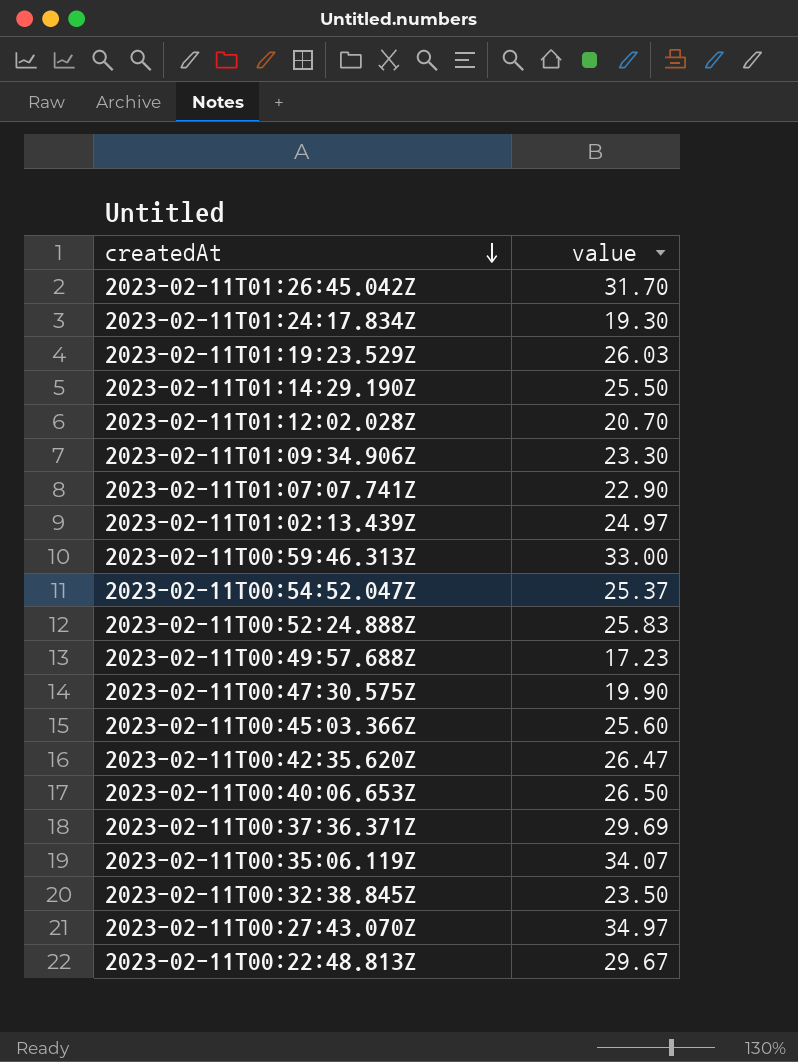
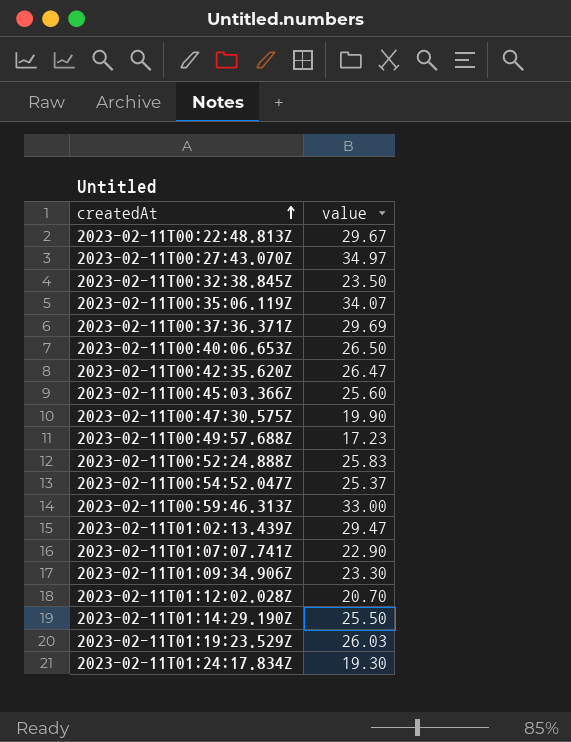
row order: createdAt descending -> createdAt ascending
row 2023-02-11T01:26:45.042Z: 31.70 -> none
2023-02-11T01:02:13.439Z | value: 24.97 -> 29.47

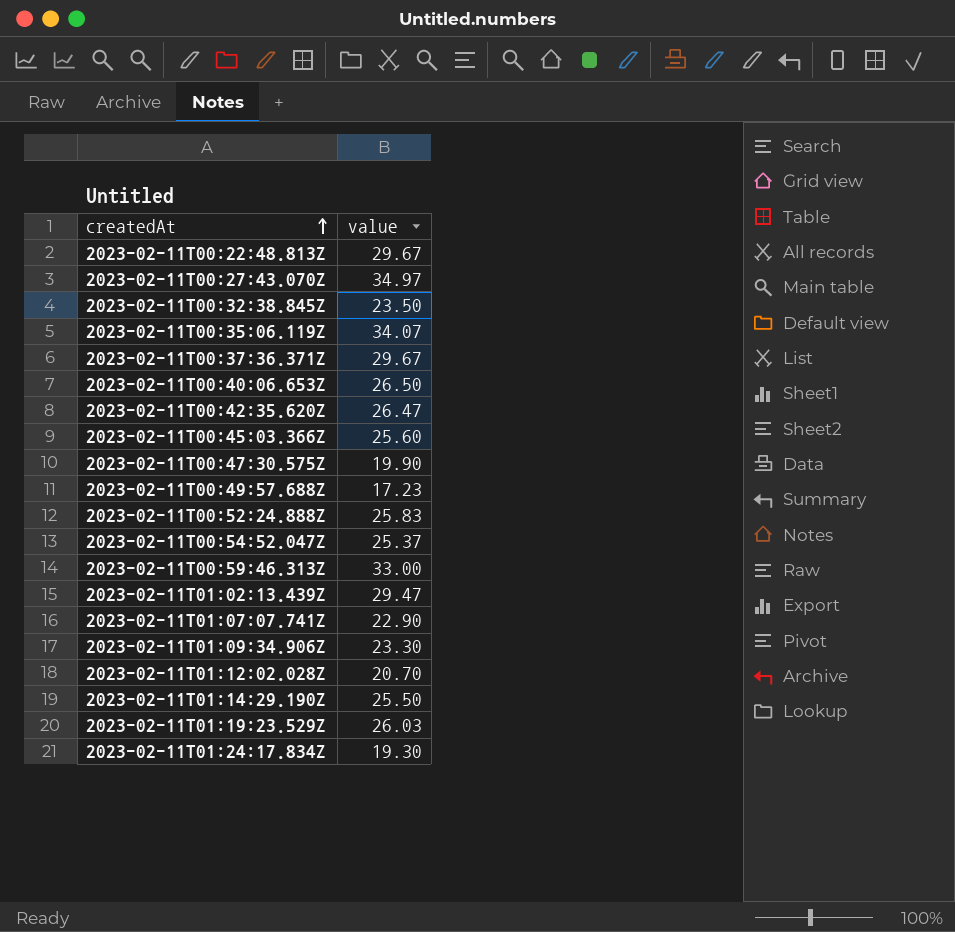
2023-02-11T00:37:36.371Z | value: 29.69 -> 29.67

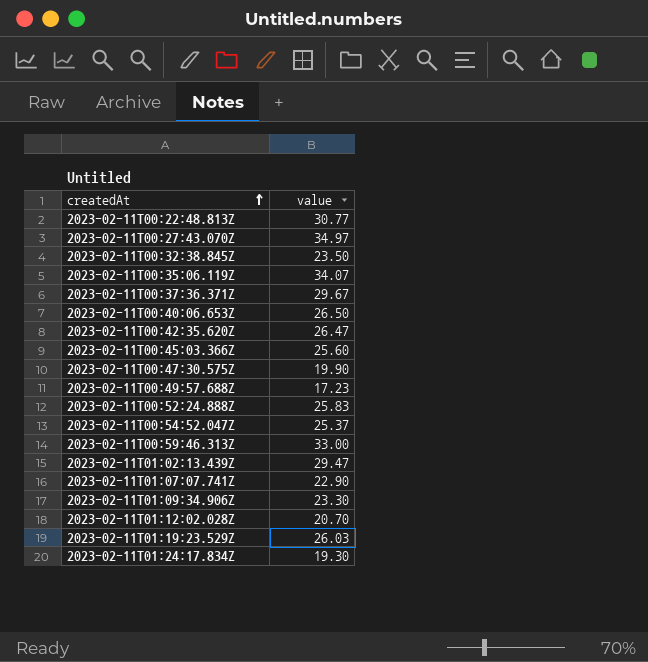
row 2023-02-11T01:14:29.190Z: 25.50 -> none
2023-02-11T00:22:48.813Z | value: 29.67 -> 30.77

